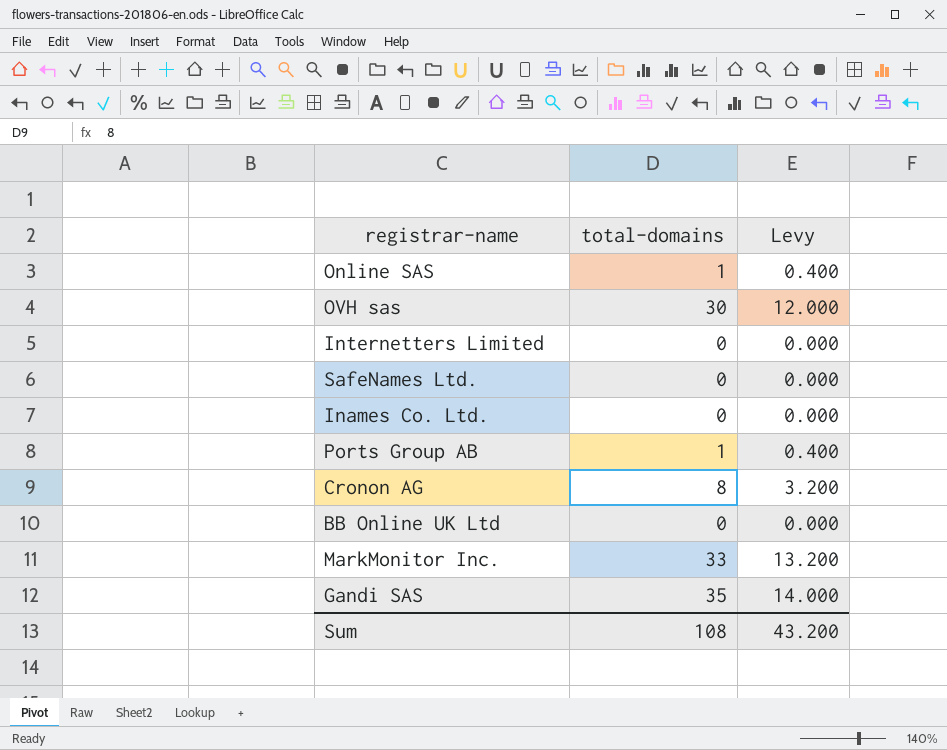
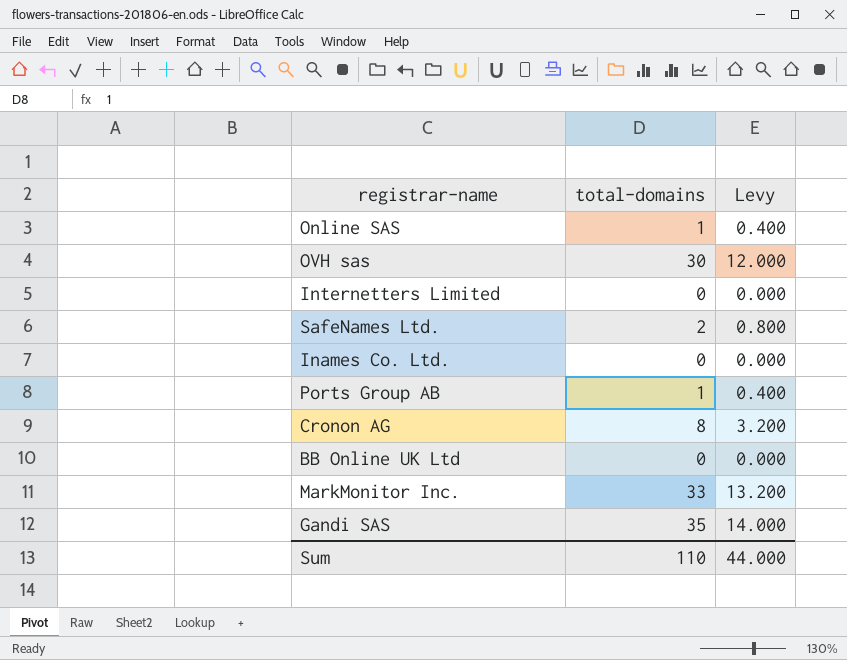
SafeNames Ltd. | total-domains: 0 -> 2
SafeNames Ltd. | Levy: 0.000 -> 0.800
Sum | total-domains: 108 -> 110
Sum | Levy: 43.200 -> 44.000

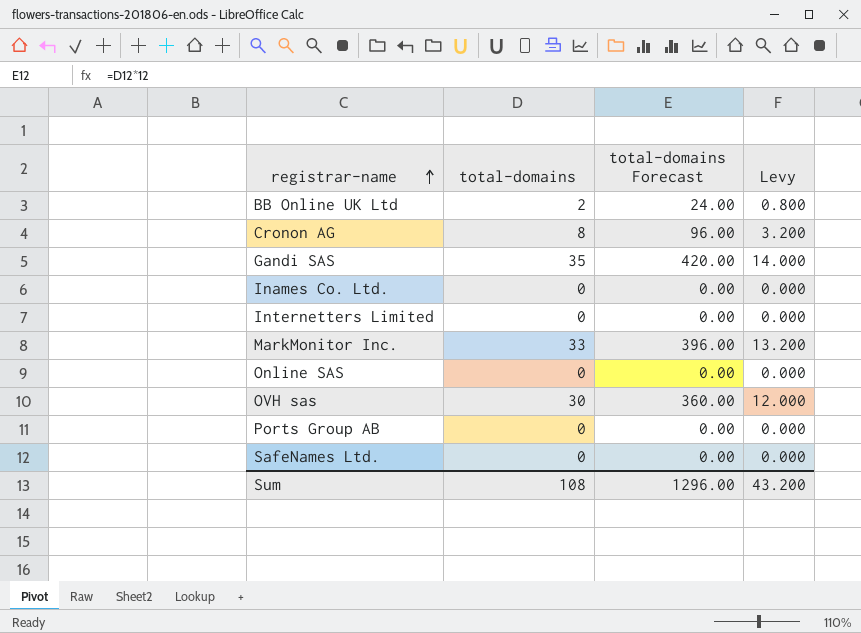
row order: none -> registrar-name ascending
column total-domains Forecast | formula: none -> [total-domains] * 12
BB Online UK Ltd | total-domains: 0 -> 2
BB Online UK Ltd | Levy: 0.000 -> 0.800
Online SAS | total-domains: 1 -> 0
Online SAS | Levy: 0.400 -> 0.000
Ports Group AB | total-domains: 1 -> 0
Ports Group AB | Levy: 0.400 -> 0.000
SafeNames Ltd. | total-domains: 2 -> 0
SafeNames Ltd. | Levy: 0.800 -> 0.000
Sum | total-domains: 110 -> 108
Sum | Levy: 44.000 -> 43.200

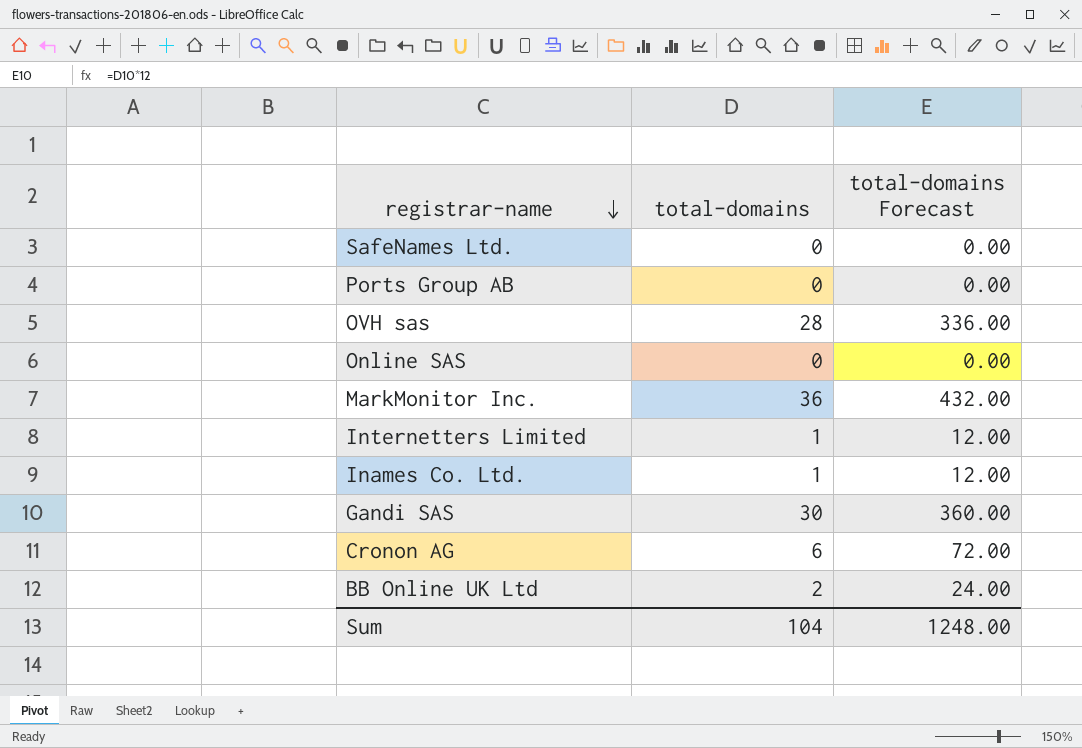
row order: registrar-name ascending -> registrar-name descending
column Levy | formula: [total-domains] * 0.4 -> none
OVH sas | total-domains: 30 -> 28
OVH sas | total-domains Forecast: 360.00 -> 336.00
MarkMonitor Inc. | total-domains: 33 -> 36
MarkMonitor Inc. | total-domains Forecast: 396.00 -> 432.00
Internetters Limited | total-domains: 0 -> 1
Internetters Limited | total-domains Forecast: 0.00 -> 12.00
Inames Co. Ltd. | total-domains: 0 -> 1
Inames Co. Ltd. | total-domains Forecast: 0.00 -> 12.00
Gandi SAS | total-domains: 35 -> 30
Gandi SAS | total-domains Forecast: 420.00 -> 360.00
Cronon AG | total-domains: 8 -> 6
Cronon AG | total-domains Forecast: 96.00 -> 72.00
Sum | total-domains: 108 -> 104
Sum | total-domains Forecast: 1296.00 -> 1248.00

